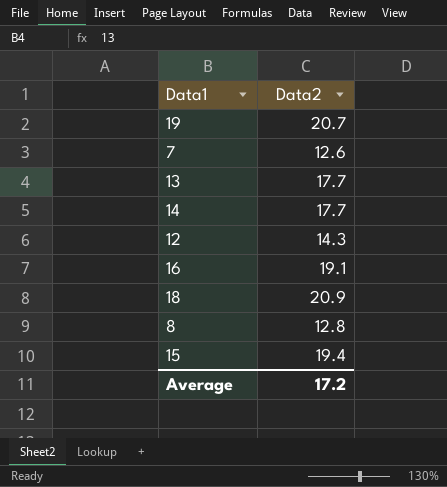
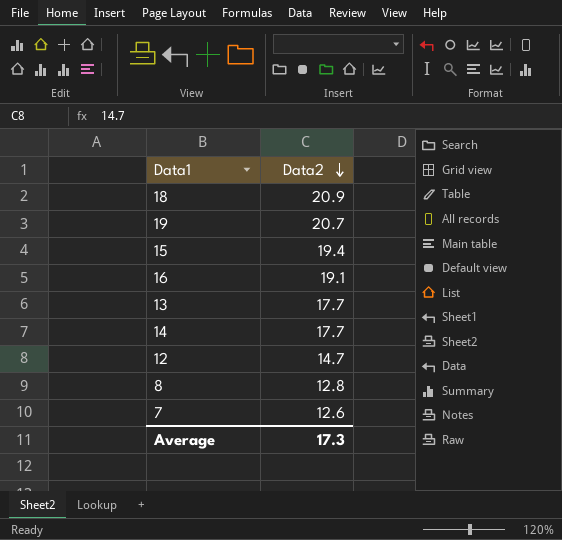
row order: none -> Data2 descending
12 | Data2: 14.3 -> 14.7
Average | Data2: 17.2 -> 17.3

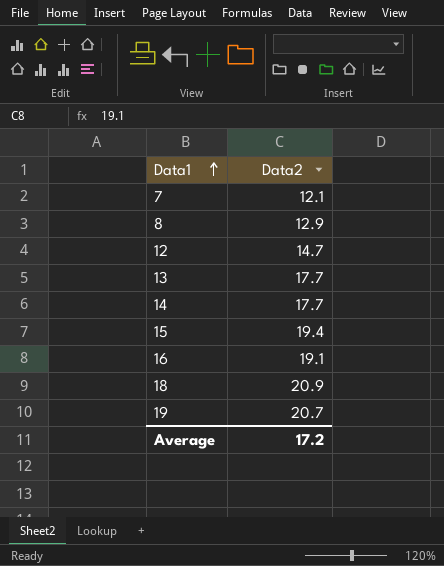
row order: Data2 descending -> Data1 ascending
7 | Data2: 12.6 -> 12.1
8 | Data2: 12.8 -> 12.9
Average | Data2: 17.3 -> 17.2

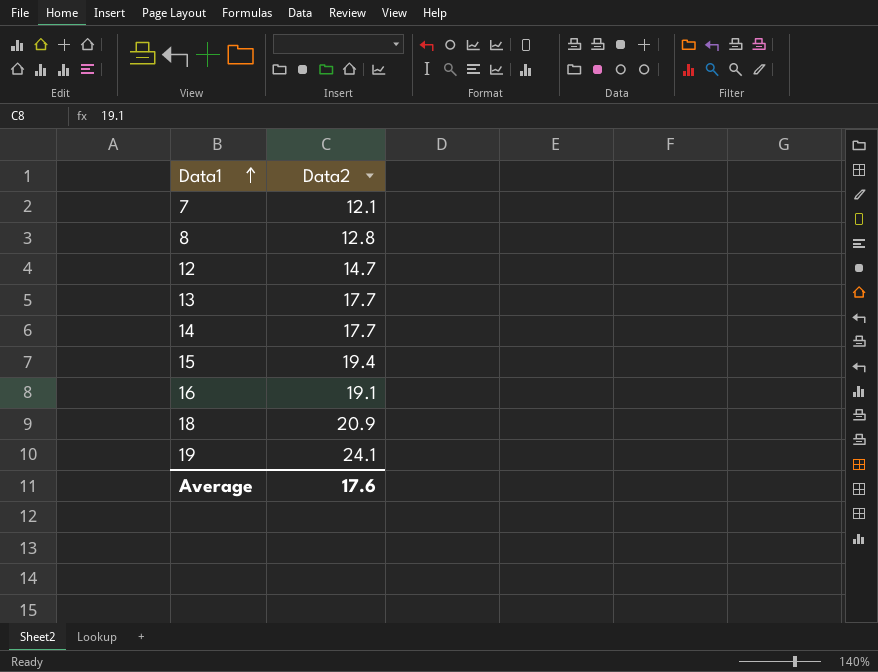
8 | Data2: 12.9 -> 12.8
19 | Data2: 20.7 -> 24.1
Average | Data2: 17.2 -> 17.6

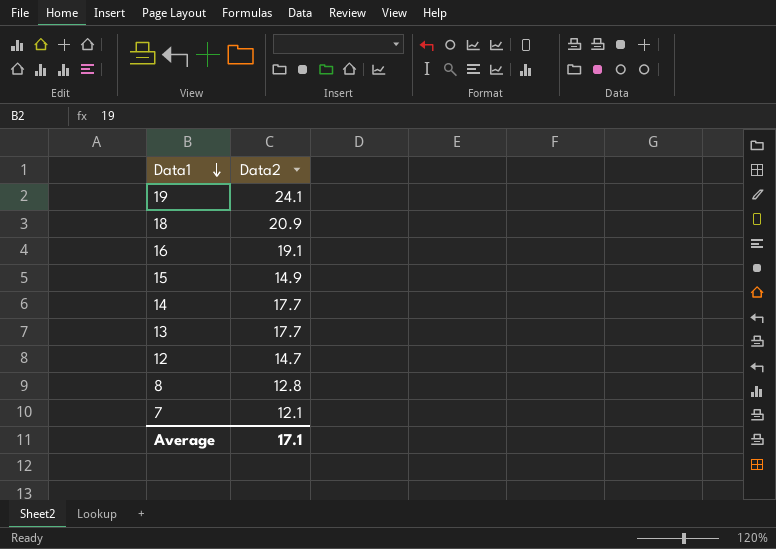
row order: Data1 ascending -> Data1 descending
15 | Data2: 19.4 -> 14.9
Average | Data2: 17.6 -> 17.1

